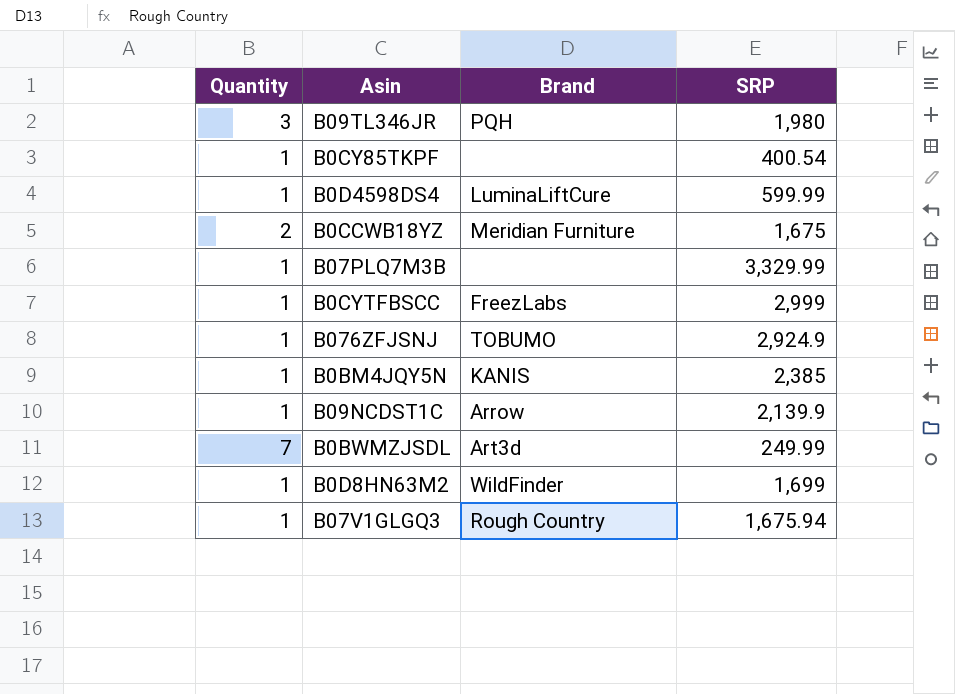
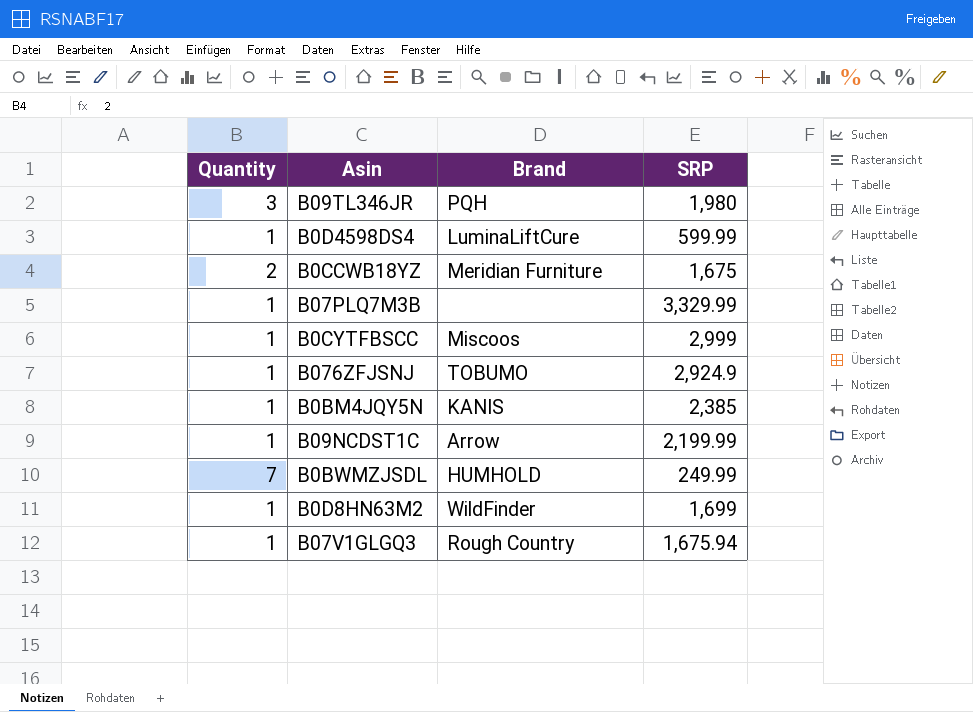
row B0CY85TKPF: 1 | none | 400.54 -> none
B0CYTFBSCC | Brand: FreezLabs -> Miscoos
B09NCDST1C | SRP: 2,139.9 -> 2,199.99
B0BWMZJSDL | Brand: Art3d -> HUMHOLD

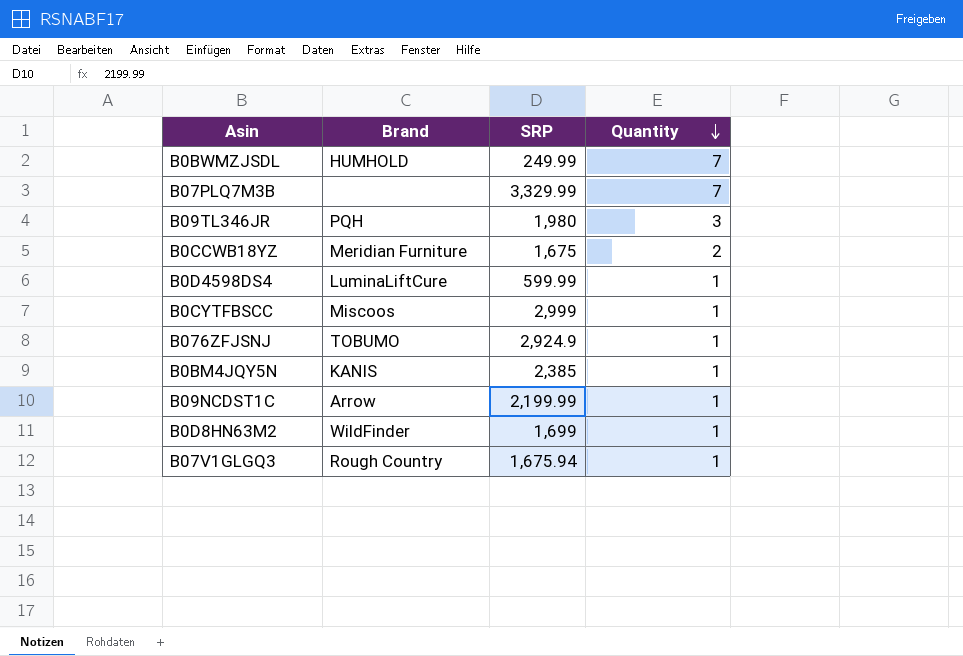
row order: none -> Quantity descending
column Quantity | position: 1 -> 4
B07PLQ7M3B | Quantity: 1 -> 7

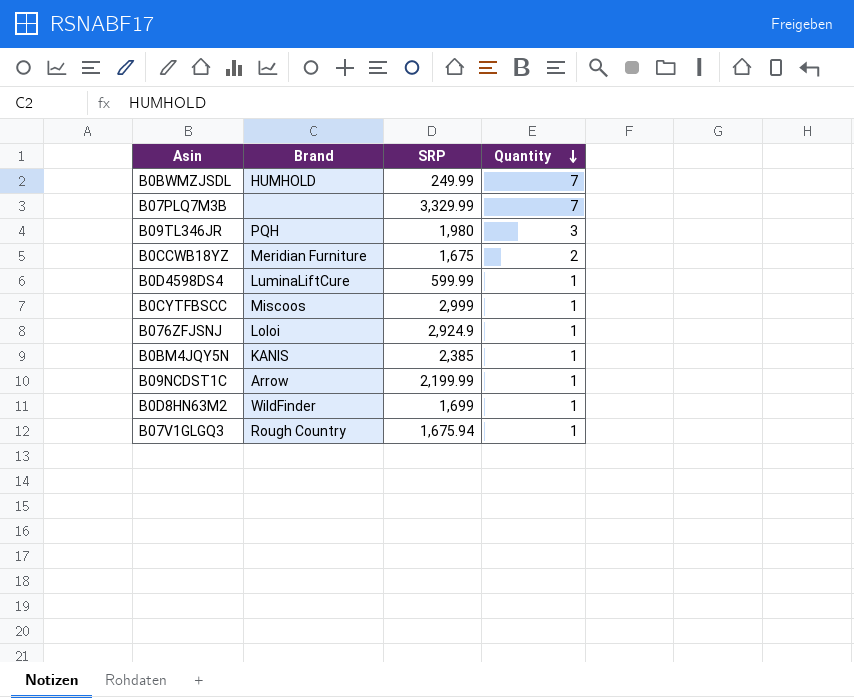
B076ZFJSNJ | Brand: TOBUMO -> Loloi

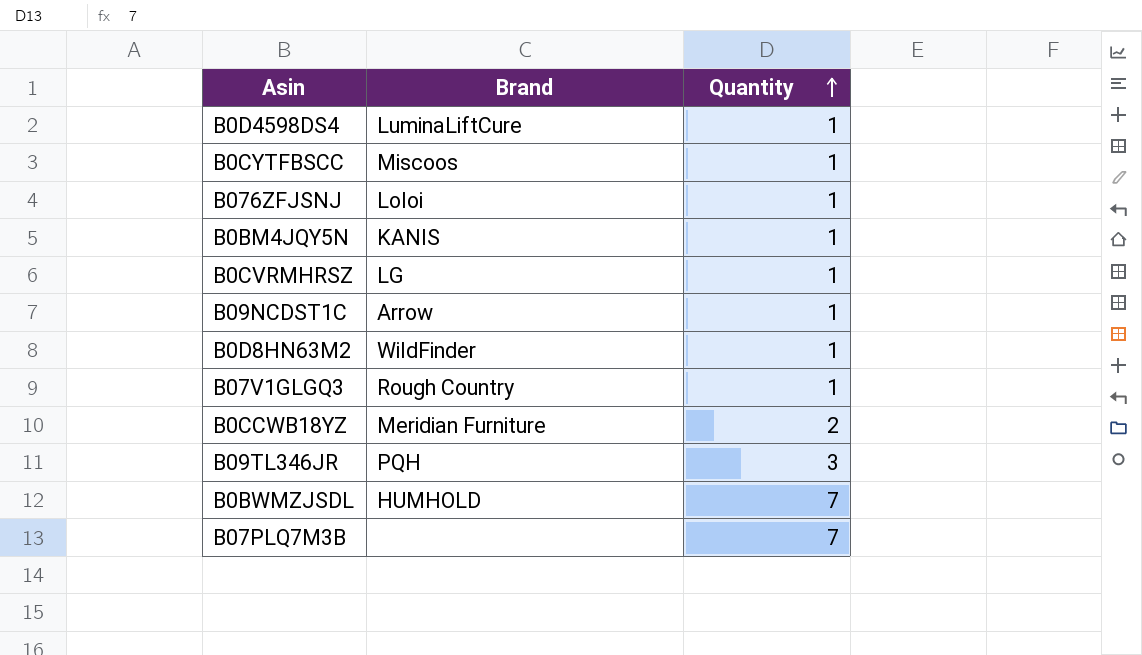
row order: Quantity descending -> Quantity ascending
column SRP | position: 3 -> none
row B0CVRMHRSZ: none -> LG | 1

